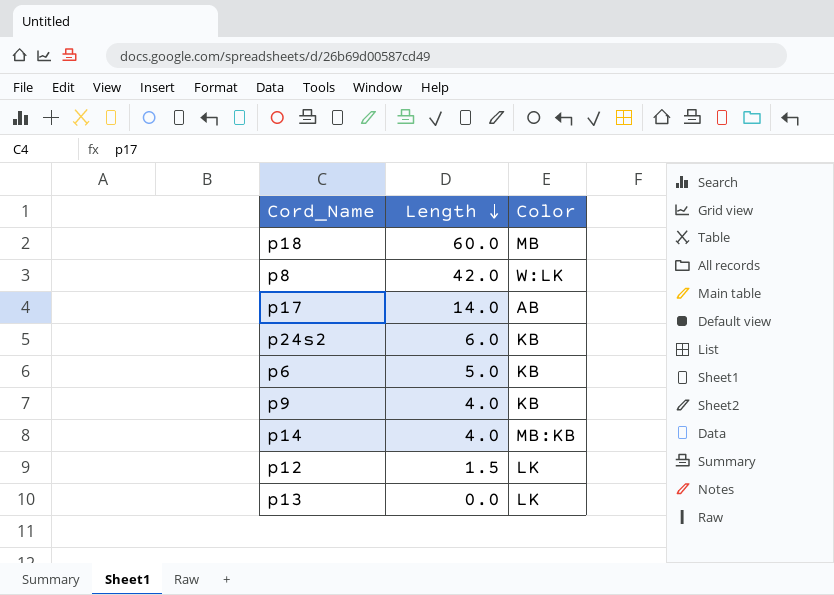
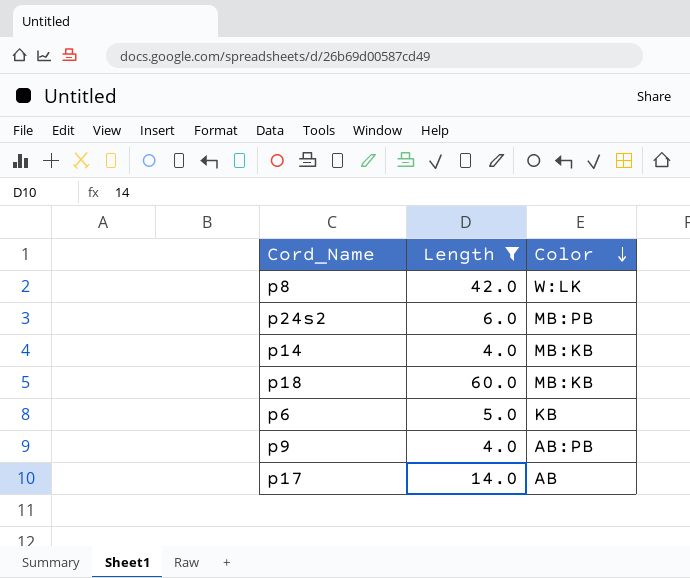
filter: none -> Length >= 4.0
row order: Length descending -> Color descending
p24s2 | Color: KB -> MB:PB
p18 | Color: MB -> MB:KB
p9 | Color: KB -> AB:PB

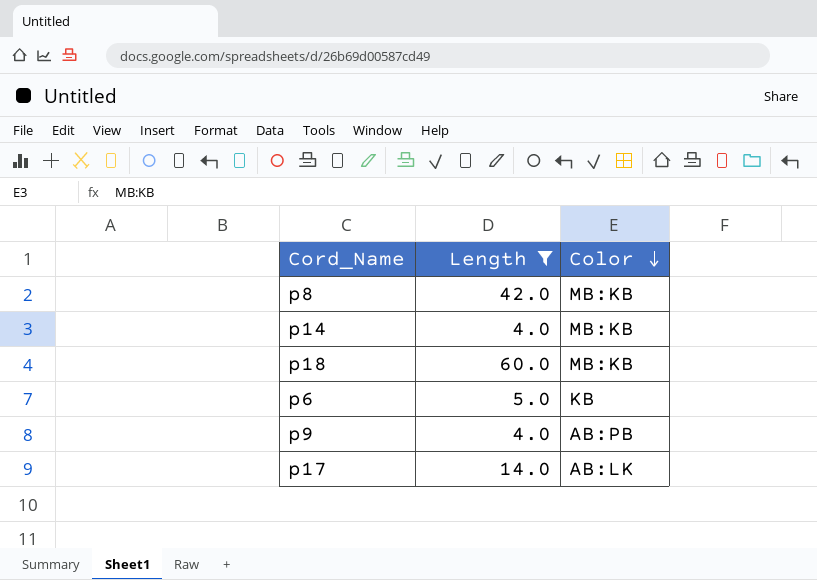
row p24s2: 6.0 | MB:PB -> none
p8 | Color: W:LK -> MB:KB
p17 | Color: AB -> AB:LK

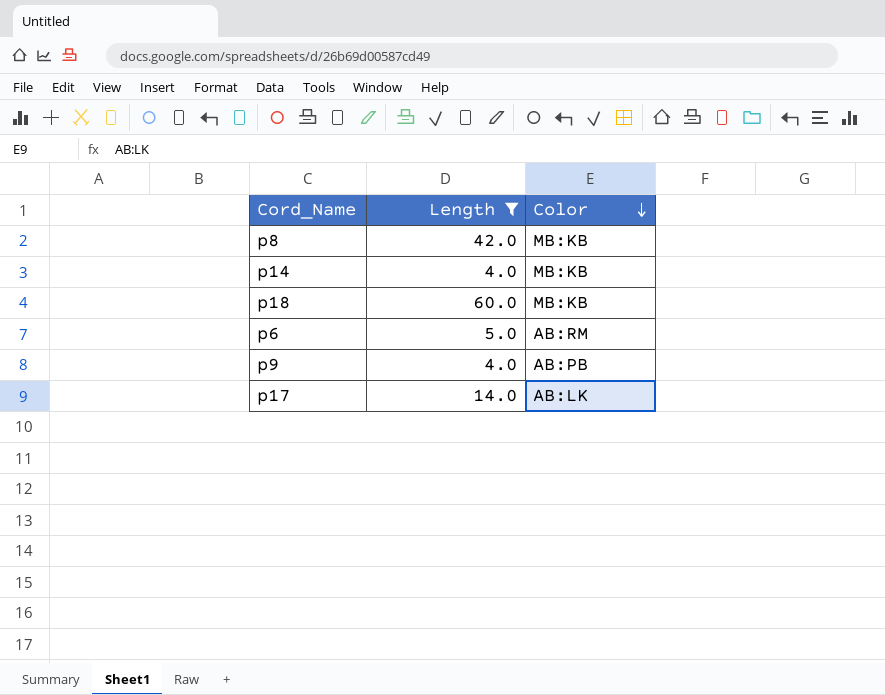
p6 | Color: KB -> AB:RM

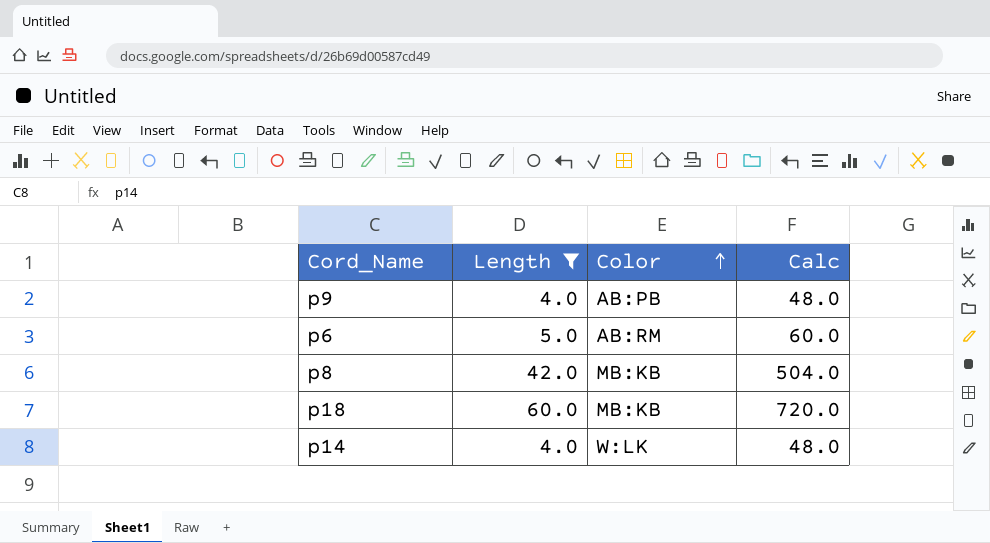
row order: Color descending -> Color ascending
column Calc | formula: none -> [Length] * 12
row p17: 14.0 | AB:LK -> none
p14 | Color: MB:KB -> W:LK

